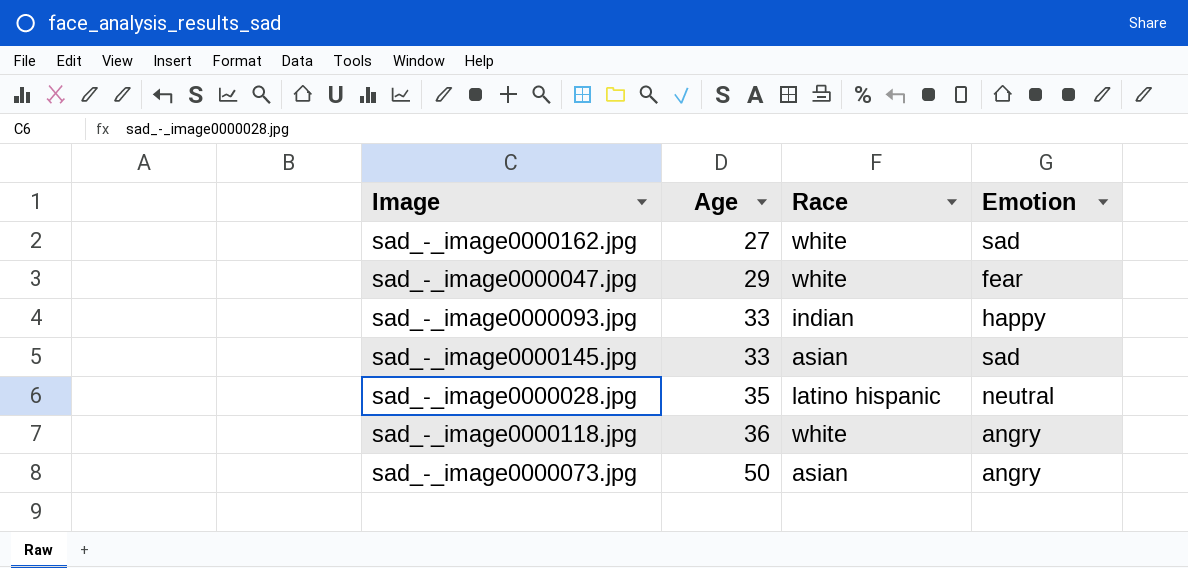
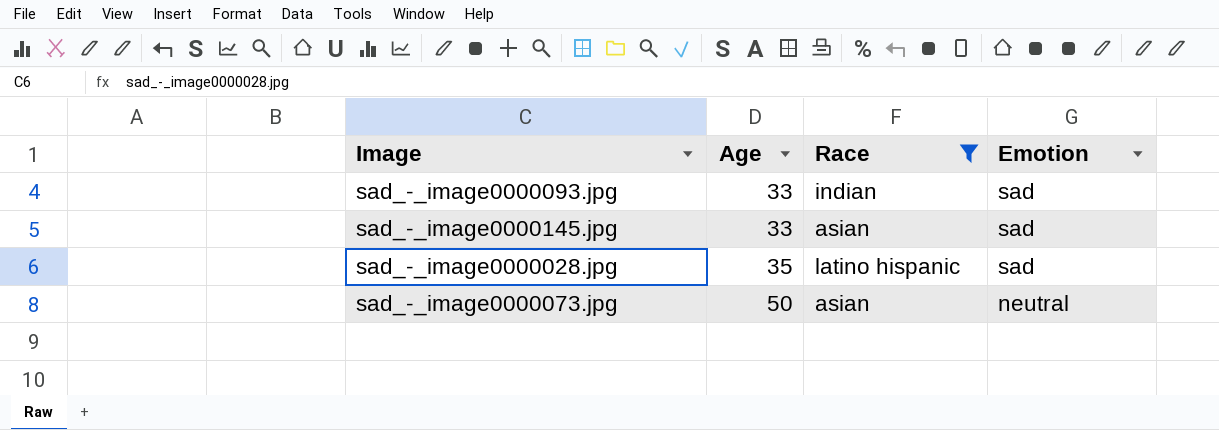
filter: none -> Race != white
sad_-_image0000093.jpg | Emotion: happy -> sad
sad_-_image0000028.jpg | Emotion: neutral -> sad
sad_-_image0000073.jpg | Emotion: angry -> neutral

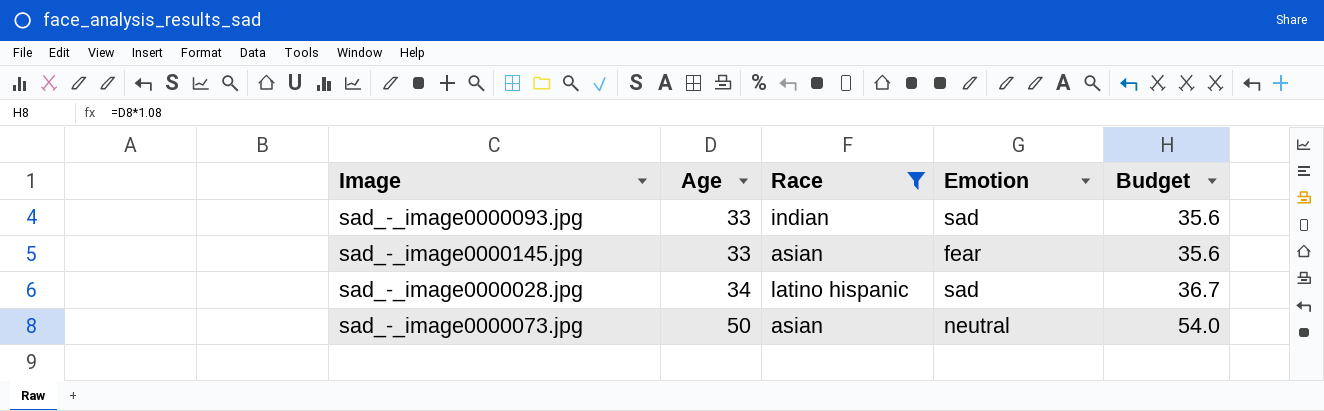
column Budget | formula: none -> [Age] * 1.08
sad_-_image0000145.jpg | Emotion: sad -> fear
sad_-_image0000028.jpg | Age: 35 -> 34

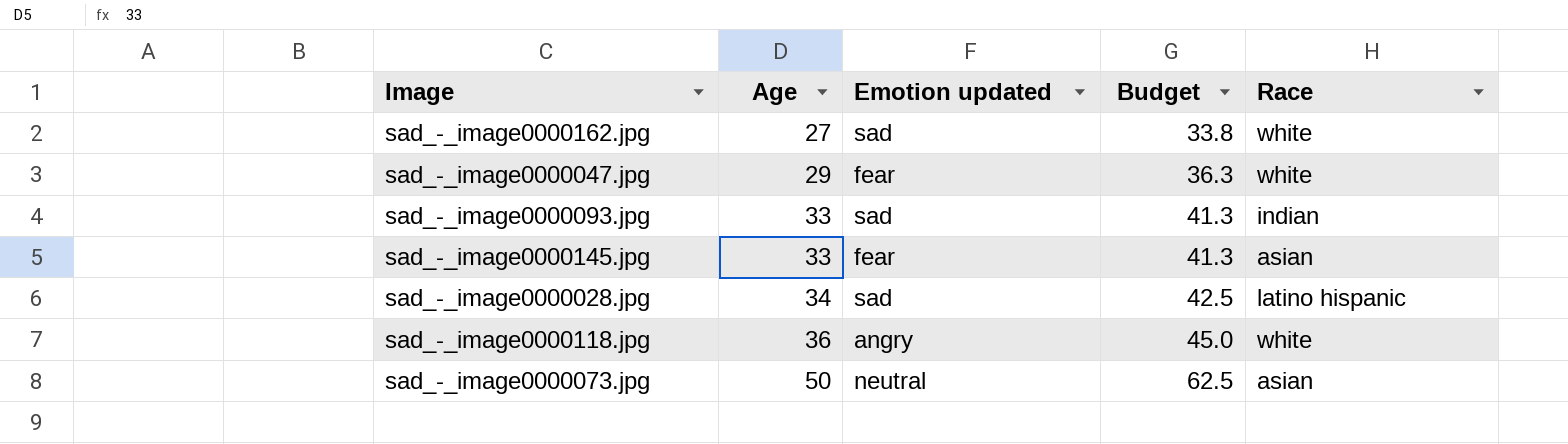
filter: Race != white -> none
column name: Emotion -> Emotion updated
column Budget | formula: [Age] * 1.08 -> [Age] * 1.25
column Race | position: 3 -> 5

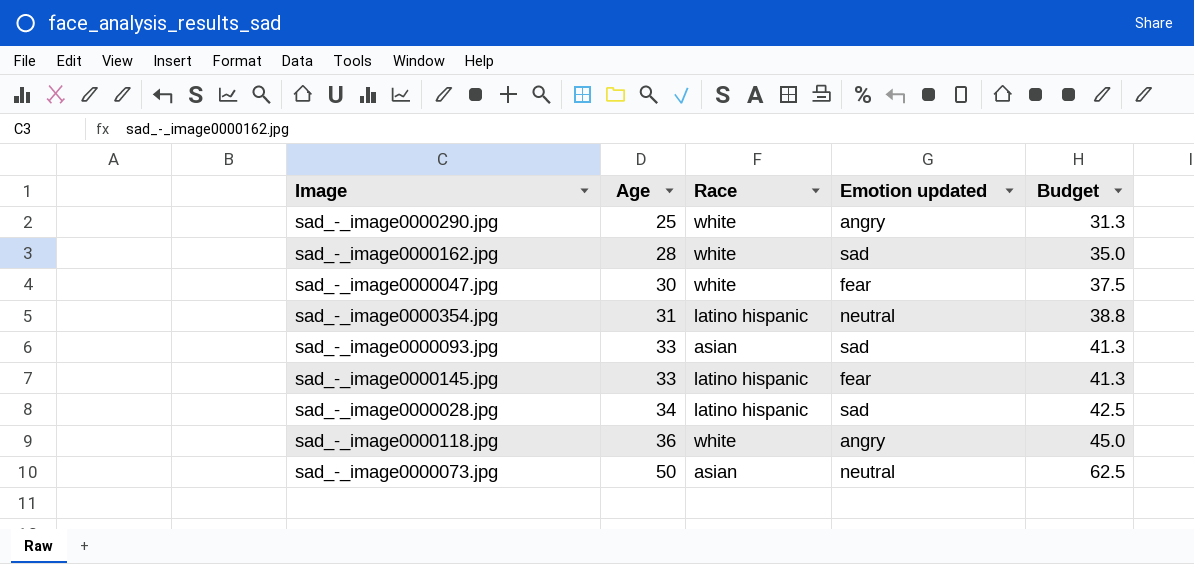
column Race | position: 5 -> 3
row sad_-_image0000290.jpg: none -> 25 | white | angry | 31.3
sad_-_image0000162.jpg | Age: 27 -> 28
sad_-_image0000162.jpg | Budget: 33.8 -> 35.0
sad_-_image0000047.jpg | Age: 29 -> 30
sad_-_image0000047.jpg | Budget: 36.3 -> 37.5
row sad_-_image0000354.jpg: none -> 31 | latino hispanic | neutral | 38.8
sad_-_image0000093.jpg | Race: indian -> asian
sad_-_image0000145.jpg | Race: asian -> latino hispanic

